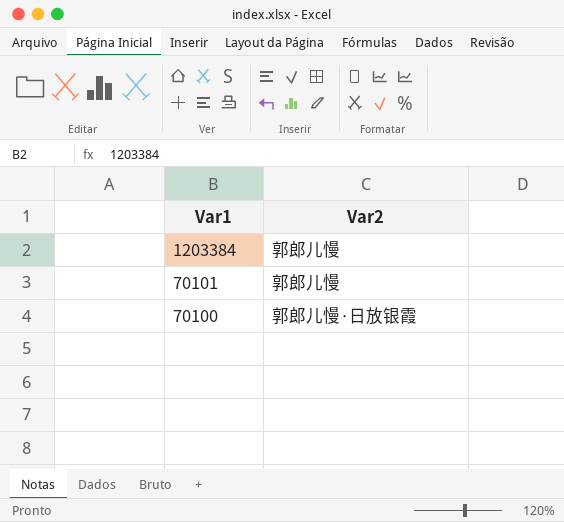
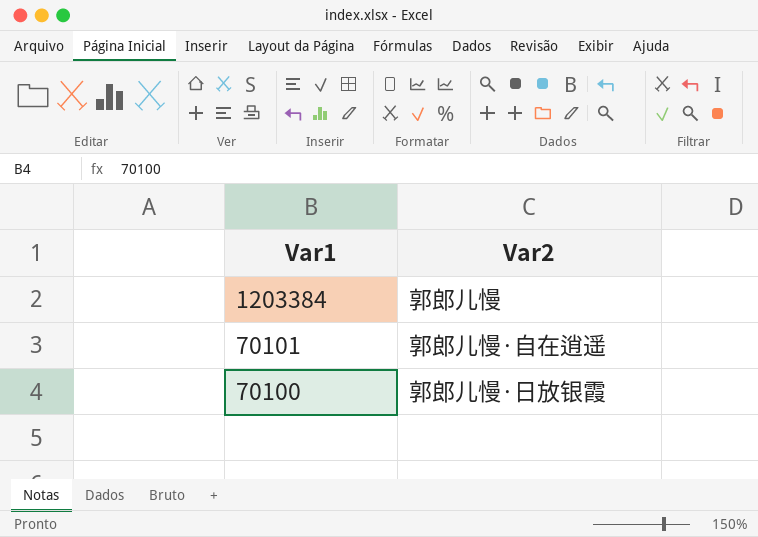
70101 | Var2: 郭郎儿慢 -> 郭郎儿慢·自在逍遥

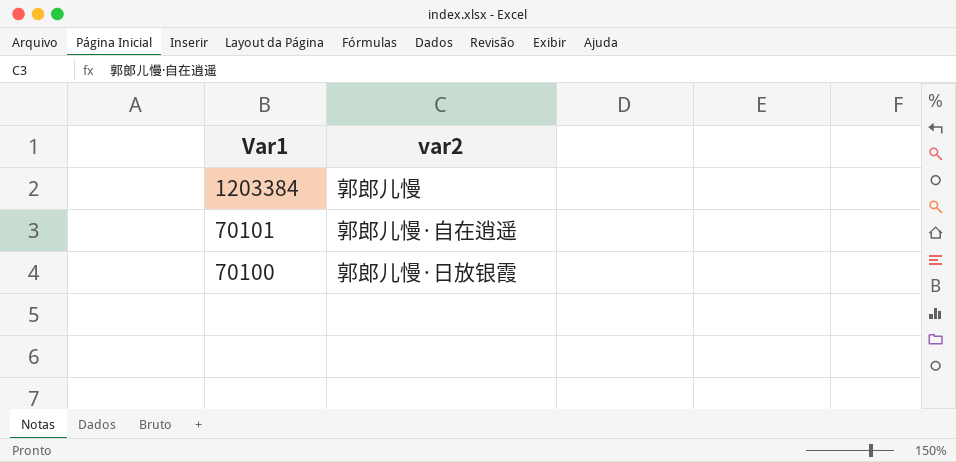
column name: Var2 -> var2

